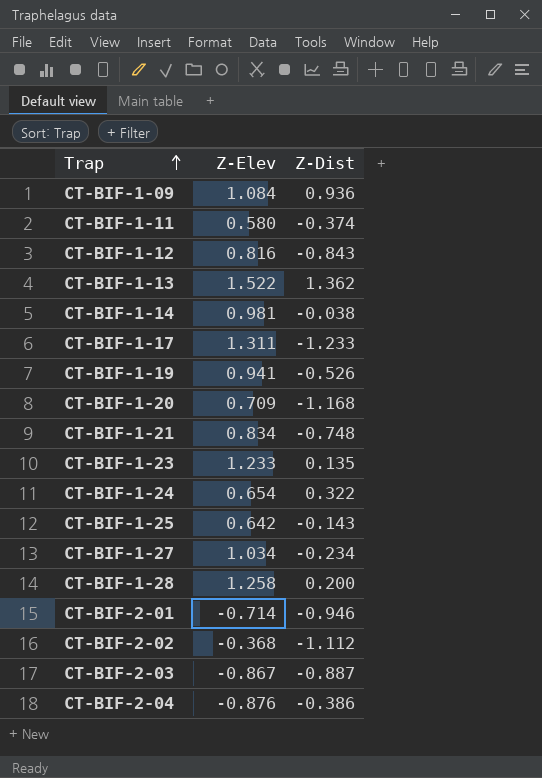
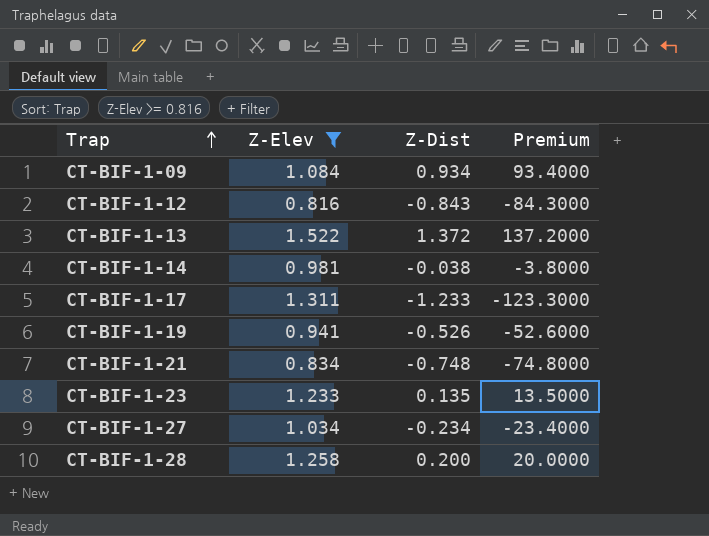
filter: none -> Z-Elev >= 0.816
column Premium | formula: none -> [Z-Dist] * 100
CT-BIF-1-09 | Z-Dist: 0.936 -> 0.934
CT-BIF-1-13 | Z-Dist: 1.362 -> 1.372

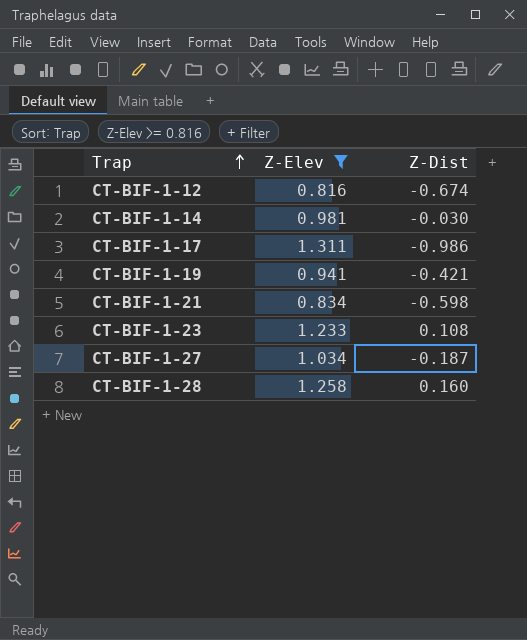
column Premium | formula: [Z-Dist] * 100 -> none
row CT-BIF-1-09: 1.084 | 0.934 | 93.4000 -> none
row CT-BIF-1-13: 1.522 | 1.372 | 137.2000 -> none
CT-BIF-1-12 | Z-Dist: -0.843 -> -0.674
CT-BIF-1-14 | Z-Dist: -0.038 -> -0.030
CT-BIF-1-17 | Z-Dist: -1.233 -> -0.986
CT-BIF-1-19 | Z-Dist: -0.526 -> -0.421
CT-BIF-1-21 | Z-Dist: -0.748 -> -0.598
CT-BIF-1-23 | Z-Dist: 0.135 -> 0.108
CT-BIF-1-27 | Z-Dist: -0.234 -> -0.187
CT-BIF-1-28 | Z-Dist: 0.200 -> 0.160

